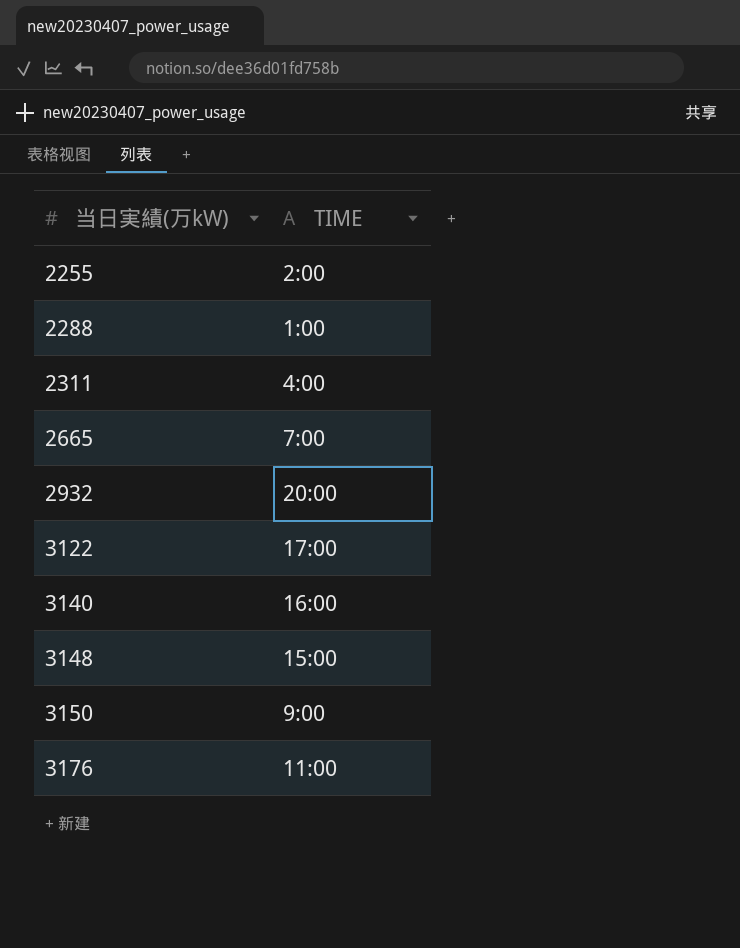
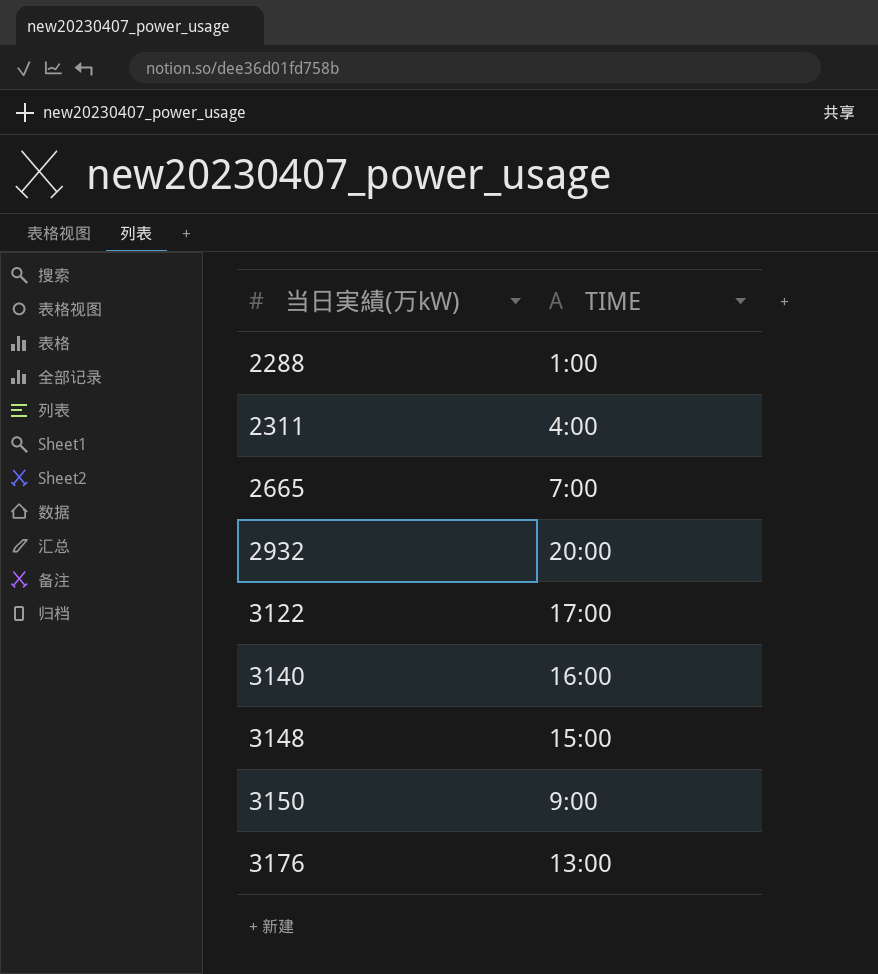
row 2255: 2:00 -> none
3176 | TIME: 11:00 -> 13:00

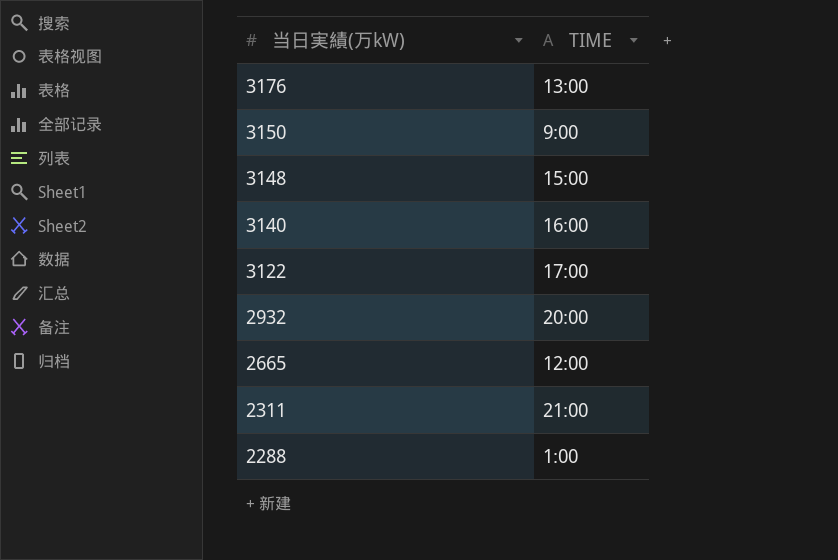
row order: 当日実績(万kW) ascending -> 当日実績(万kW) descending
2665 | TIME: 7:00 -> 12:00
2311 | TIME: 4:00 -> 21:00

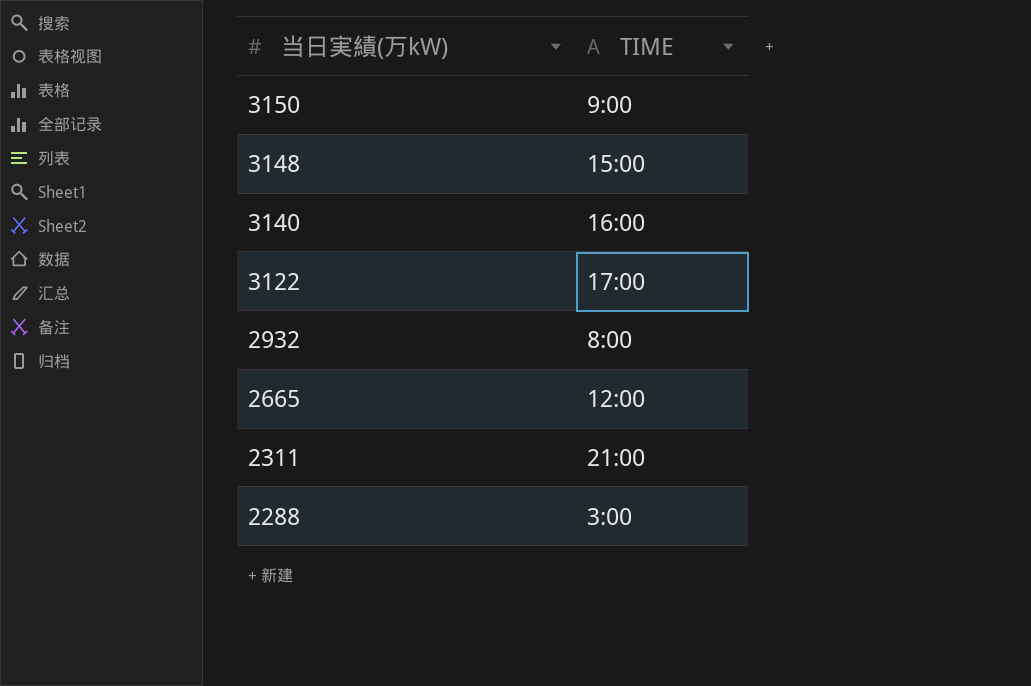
row 3176: 13:00 -> none
2932 | TIME: 20:00 -> 8:00
2288 | TIME: 1:00 -> 3:00

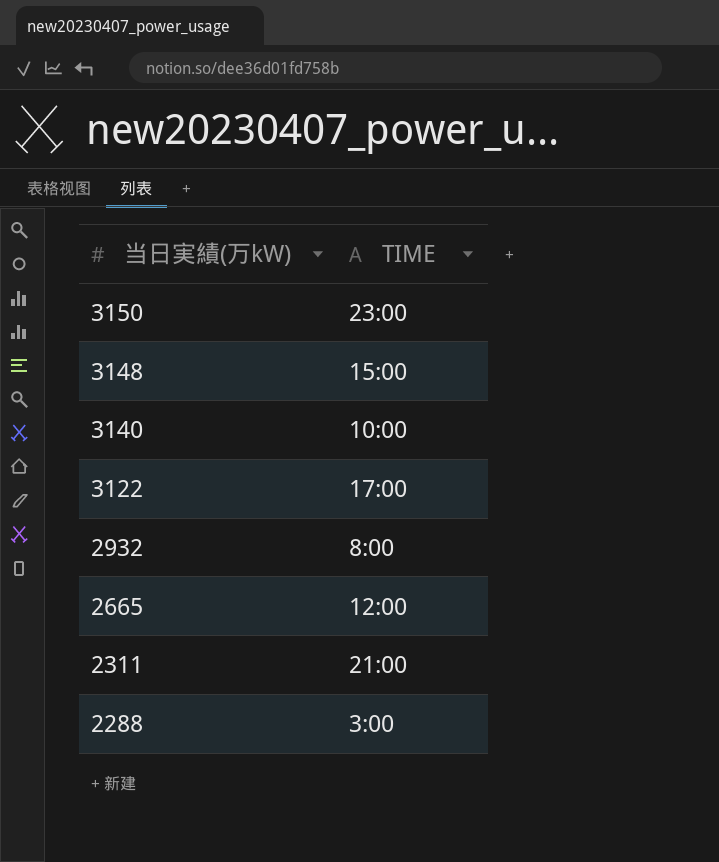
3150 | TIME: 9:00 -> 23:00
3140 | TIME: 16:00 -> 10:00

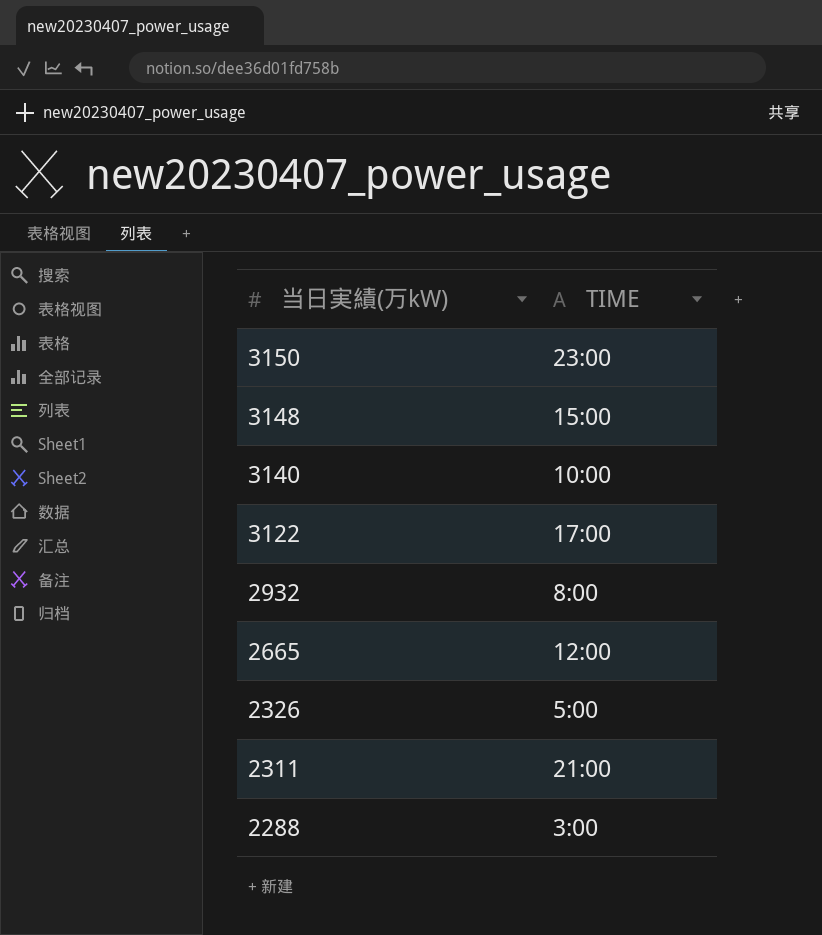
row 2326: none -> 5:00

